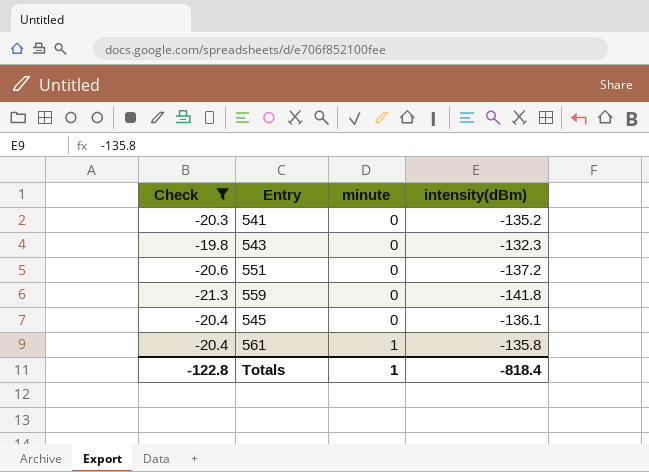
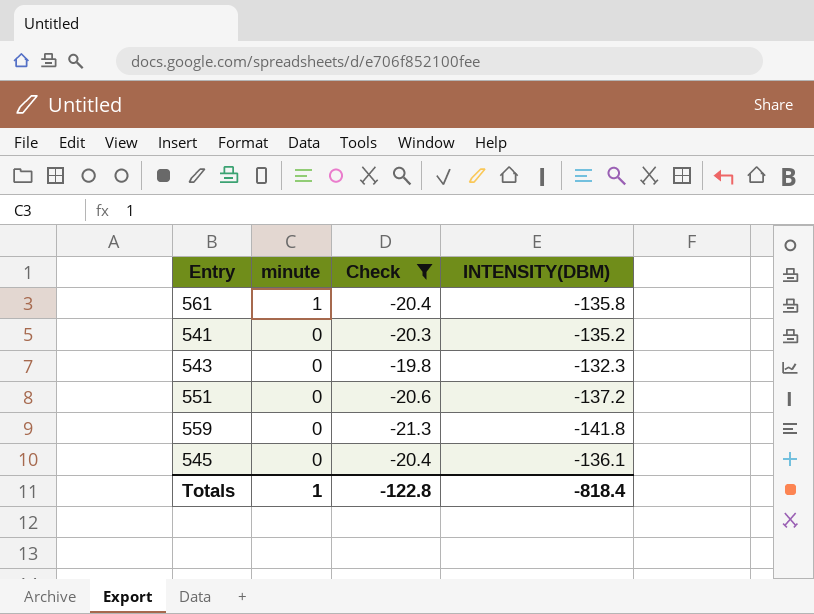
row order: minute ascending -> minute descending
column Check | position: 1 -> 3
column name: intensity(dBm) -> INTENSITY(DBM)

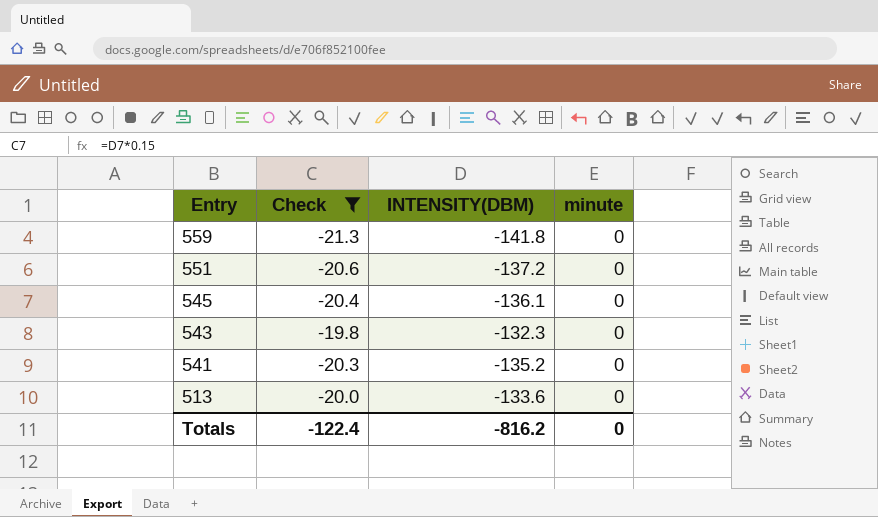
row order: minute descending -> Entry descending
column minute | position: 2 -> 4
row 561: 1 | -20.4 | -135.8 -> none
row 513: none -> -20.0 | -133.6 | 0
Totals | Check: -122.8 -> -122.4
Totals | INTENSITY(DBM): -818.4 -> -816.2
Totals | minute: 1 -> 0

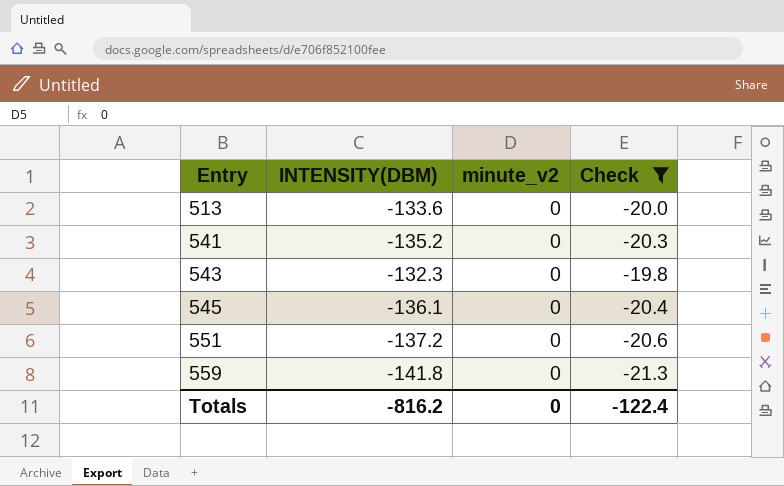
row order: Entry descending -> Entry ascending
column name: minute -> minute_v2
column Check | position: 2 -> 4

